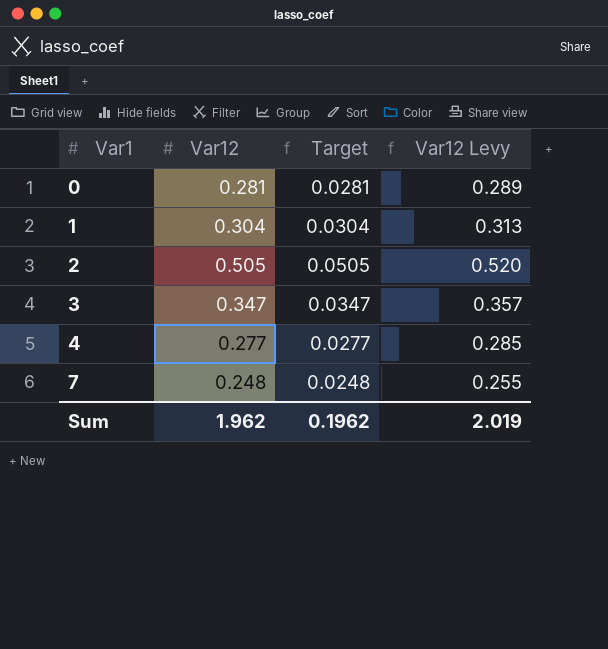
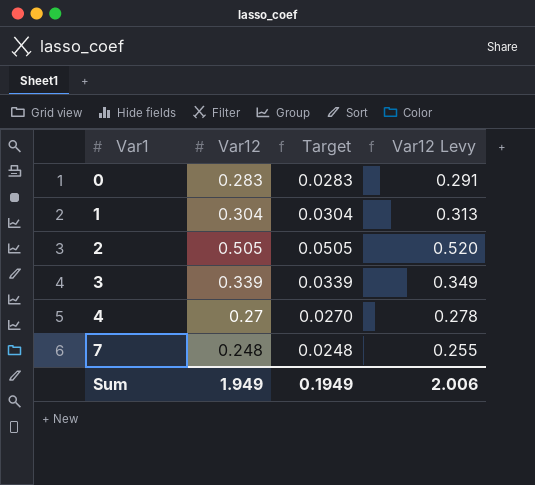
0 | Var12: 0.281 -> 0.283
0 | Target: 0.0281 -> 0.0283
0 | Var12 Levy: 0.289 -> 0.291
3 | Var12: 0.347 -> 0.339
3 | Target: 0.0347 -> 0.0339
3 | Var12 Levy: 0.357 -> 0.349
4 | Var12: 0.277 -> 0.27
4 | Target: 0.0277 -> 0.0270
4 | Var12 Levy: 0.285 -> 0.278
Sum | Var12: 1.962 -> 1.949
Sum | Target: 0.1962 -> 0.1949
Sum | Var12 Levy: 2.019 -> 2.006

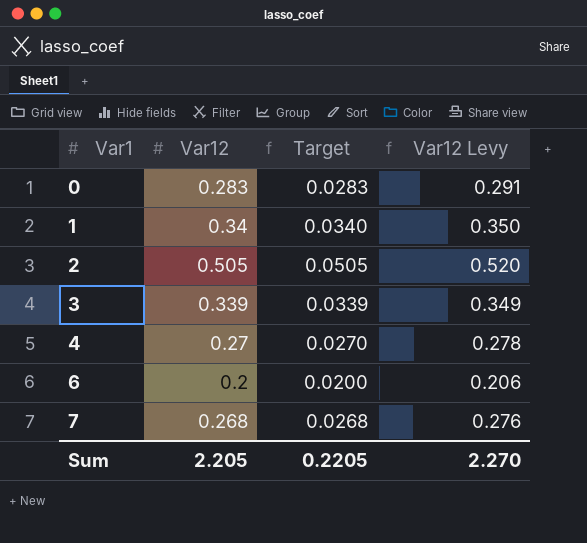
1 | Var12: 0.304 -> 0.34
1 | Target: 0.0304 -> 0.0340
1 | Var12 Levy: 0.313 -> 0.350
row 6: none -> 0.2 | 0.0200 | 0.206
7 | Var12: 0.248 -> 0.268
7 | Target: 0.0248 -> 0.0268
7 | Var12 Levy: 0.255 -> 0.276
Sum | Var12: 1.949 -> 2.205
Sum | Target: 0.1949 -> 0.2205
Sum | Var12 Levy: 2.006 -> 2.270

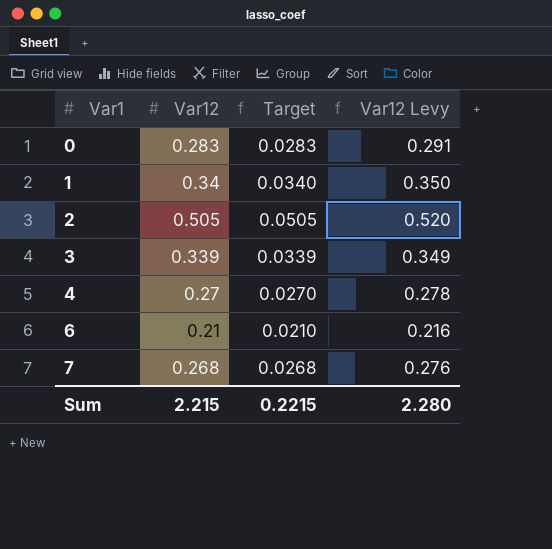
6 | Var12: 0.2 -> 0.21
6 | Target: 0.0200 -> 0.0210
6 | Var12 Levy: 0.206 -> 0.216
Sum | Var12: 2.205 -> 2.215
Sum | Target: 0.2205 -> 0.2215
Sum | Var12 Levy: 2.270 -> 2.280

